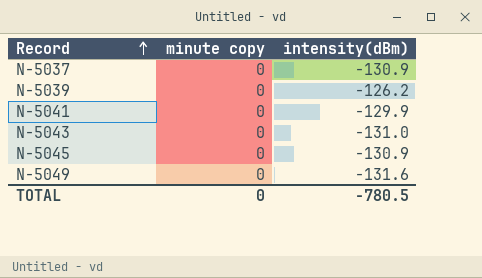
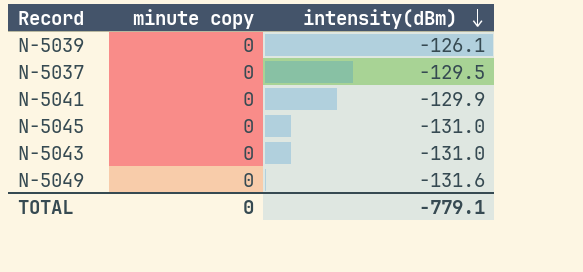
row order: Record ascending -> intensity(dBm) descending
N-5039 | intensity(dBm): -126.2 -> -126.1
N-5037 | intensity(dBm): -130.9 -> -129.5
N-5045 | intensity(dBm): -130.9 -> -131.0
TOTAL | intensity(dBm): -780.5 -> -779.1

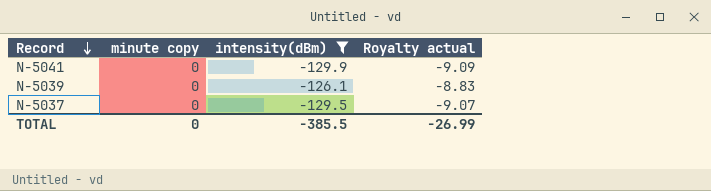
filter: none -> intensity(dBm) >= -129.9
row order: intensity(dBm) descending -> Record descending
column Royalty actual | formula: none -> [intensity(dBm)] * 0.07
TOTAL | intensity(dBm): -779.1 -> -385.5

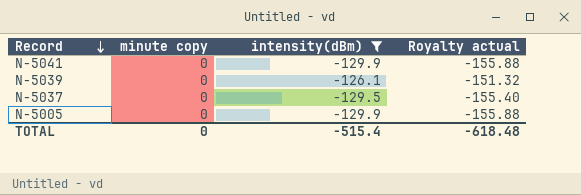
column Royalty actual | formula: [intensity(dBm)] * 0.07 -> [intensity(dBm)] * 1.2
row N-5005: none -> 0 | -129.9 | -155.88
TOTAL | intensity(dBm): -385.5 -> -515.4
TOTAL | Royalty actual: -26.99 -> -618.48

